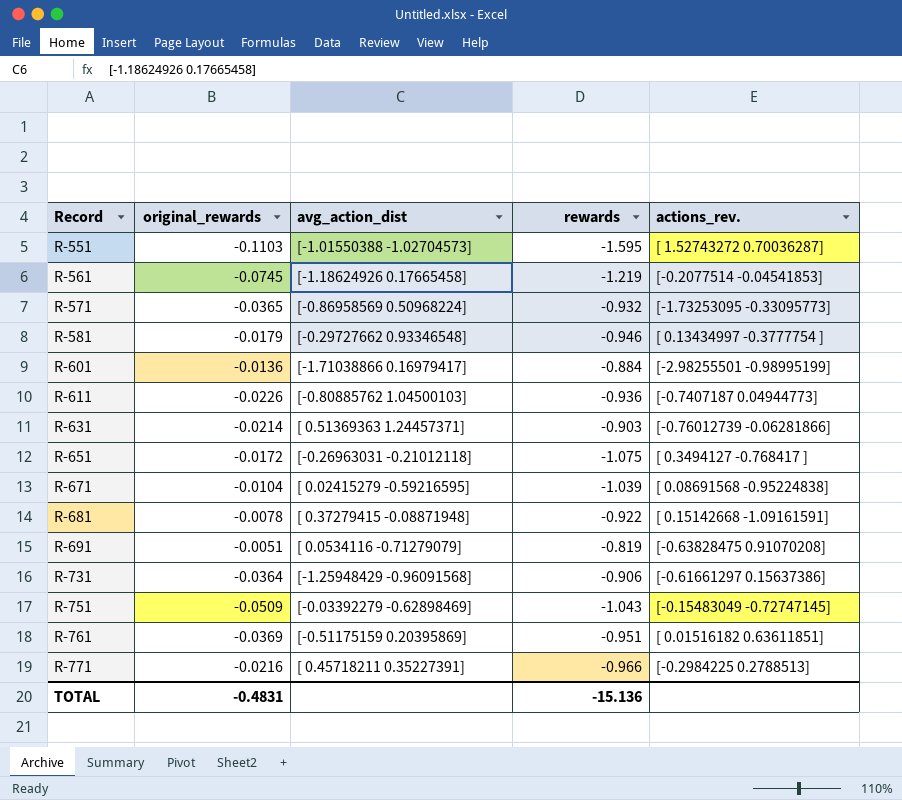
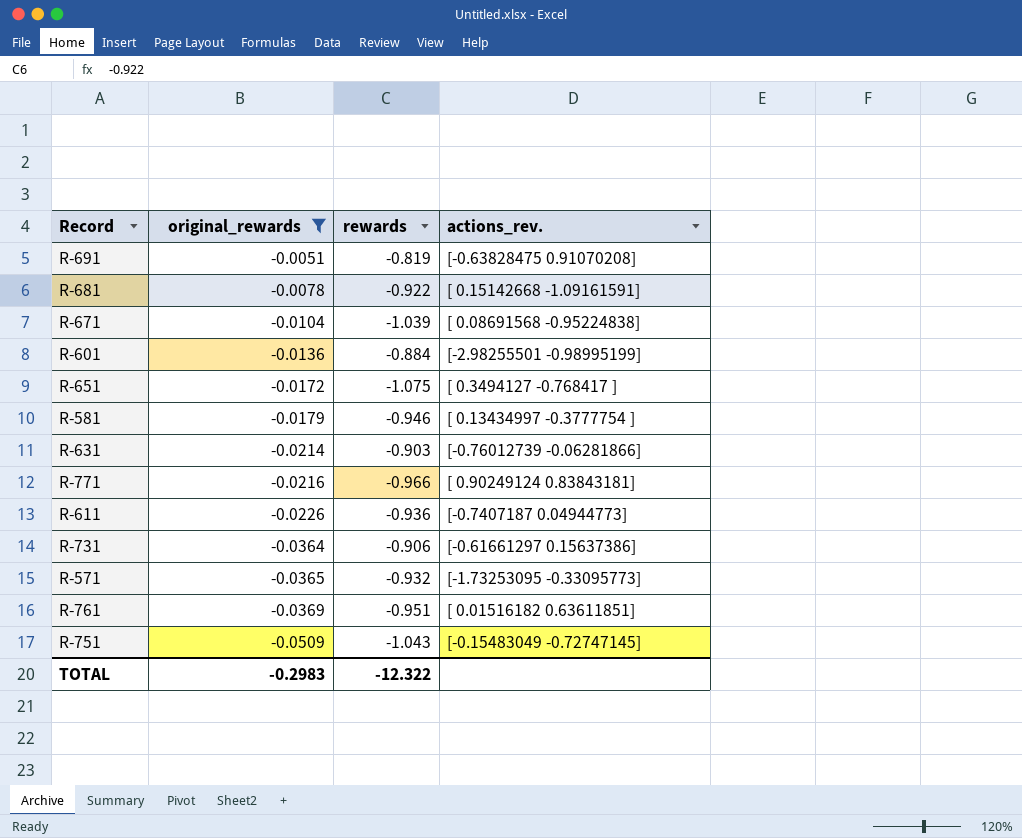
filter: none -> original_rewards >= -0.0509
row order: Record ascending -> original_rewards descending
column avg_action_dist | position: 3 -> none
R-771 | actions_rev.: [-0.2984225 0.2788513] -> [ 0.90249124 0.83843181]
TOTAL | original_rewards: -0.4831 -> -0.2983
TOTAL | rewards: -15.136 -> -12.322

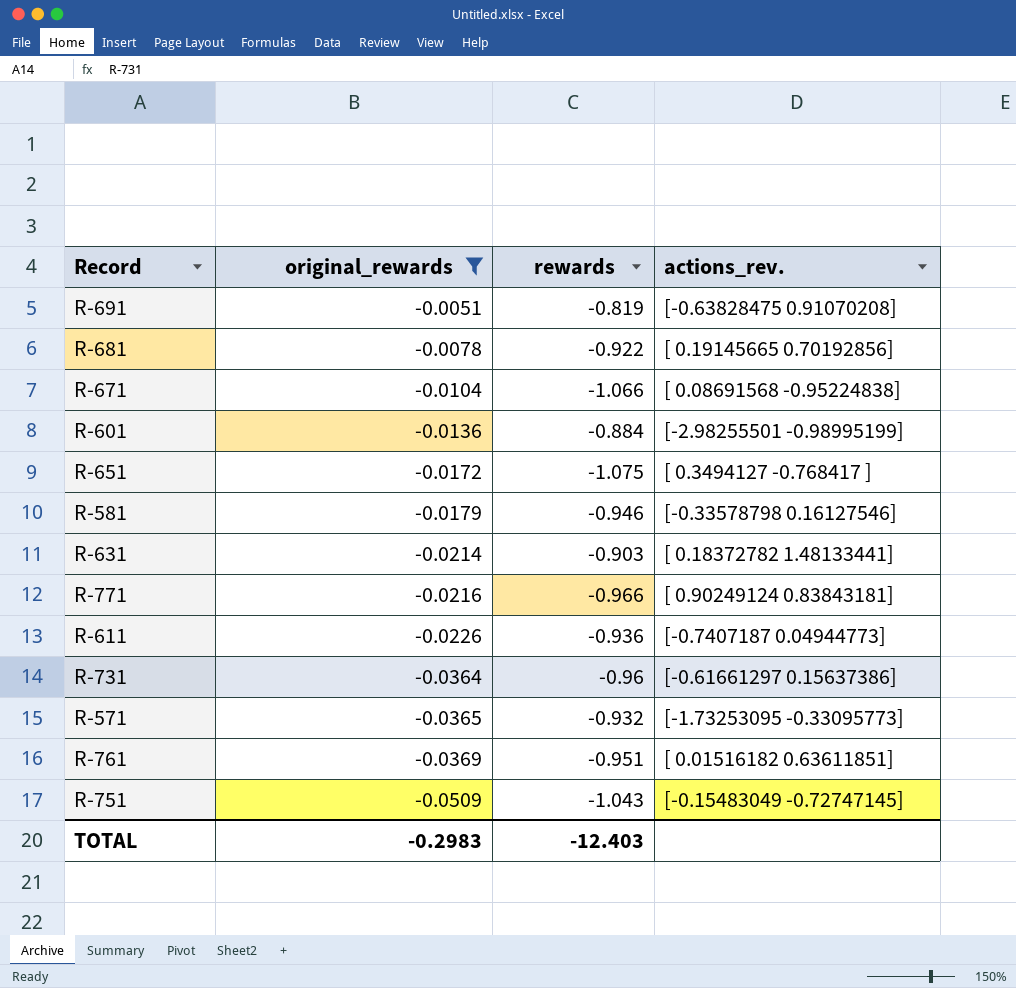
R-681 | actions_rev.: [ 0.15142668 -1.09161591] -> [ 0.19145665 0.70192856]
R-671 | rewards: -1.039 -> -1.066
R-581 | actions_rev.: [ 0.13434997 -0.3777754 ] -> [-0.33578798 0.16127546]
R-631 | actions_rev.: [-0.76012739 -0.06281866] -> [ 0.18372782 1.48133441]
R-731 | rewards: -0.906 -> -0.96
TOTAL | rewards: -12.322 -> -12.403

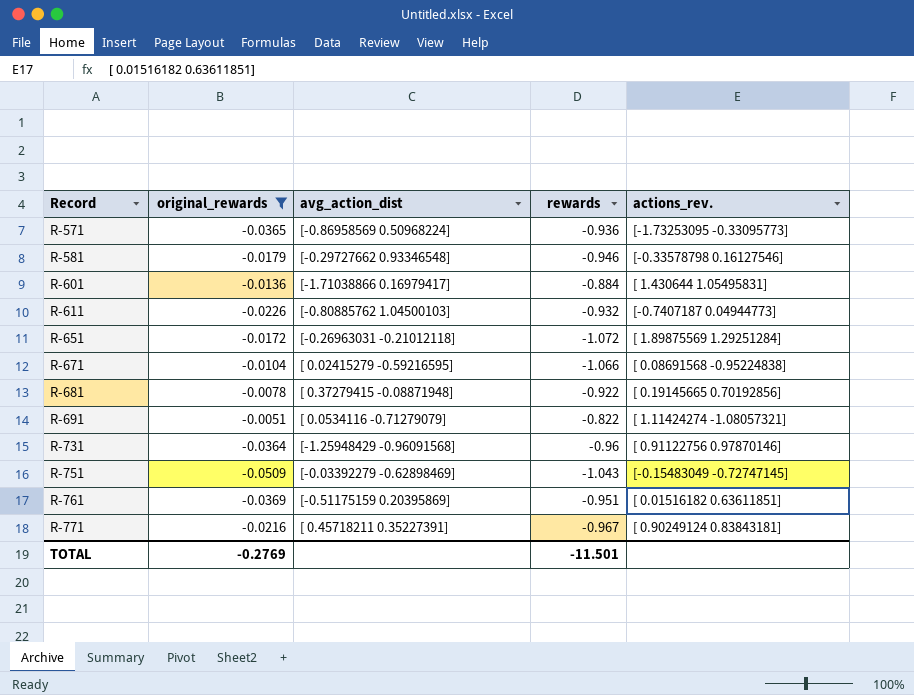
row order: original_rewards descending -> Record ascending
column avg_action_dist | position: none -> 3
row R-631: -0.0214 | -0.903 | [ 0.18372782 1.48133441] -> none
R-571 | rewards: -0.932 -> -0.936
R-601 | actions_rev.: [-2.98255501 -0.98995199] -> [ 1.430644 1.05495831]
R-611 | rewards: -0.936 -> -0.932
R-651 | rewards: -1.075 -> -1.072
R-651 | actions_rev.: [ 0.3494127 -0.768417 ] -> [ 1.89875569 1.29251284]
R-691 | rewards: -0.819 -> -0.822
R-691 | actions_rev.: [-0.63828475 0.91070208] -> [ 1.11424274 -1.08057321]
R-731 | actions_rev.: [-0.61661297 0.15637386] -> [ 0.91122756 0.97870146]
R-771 | rewards: -0.966 -> -0.967
TOTAL | original_rewards: -0.2983 -> -0.2769
TOTAL | rewards: -12.403 -> -11.501

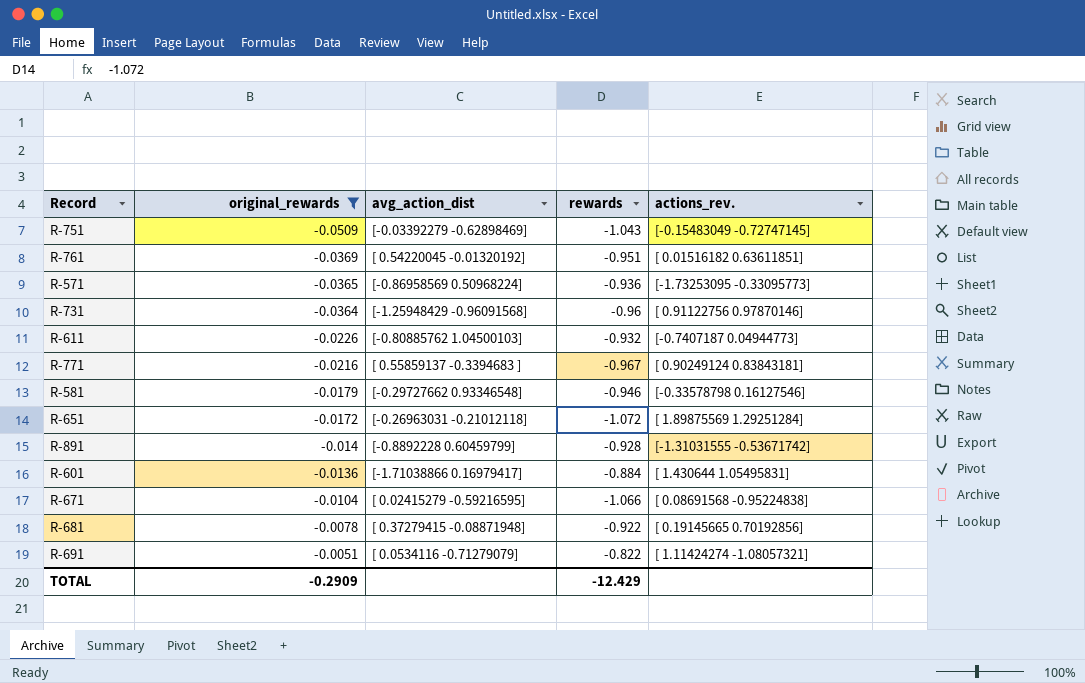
row order: Record ascending -> original_rewards ascending
R-761 | avg_action_dist: [-0.51175159 0.20395869] -> [ 0.54220045 -0.01320192]
R-771 | avg_action_dist: [ 0.45718211 0.35227391] -> [ 0.55859137 -0.3394683 ]
row R-891: none -> -0.014 | [-0.8892228 0.60459799] | -0.928 | [-1.31031555 -0.53671742]
TOTAL | original_rewards: -0.2769 -> -0.2909
TOTAL | rewards: -11.501 -> -12.429

